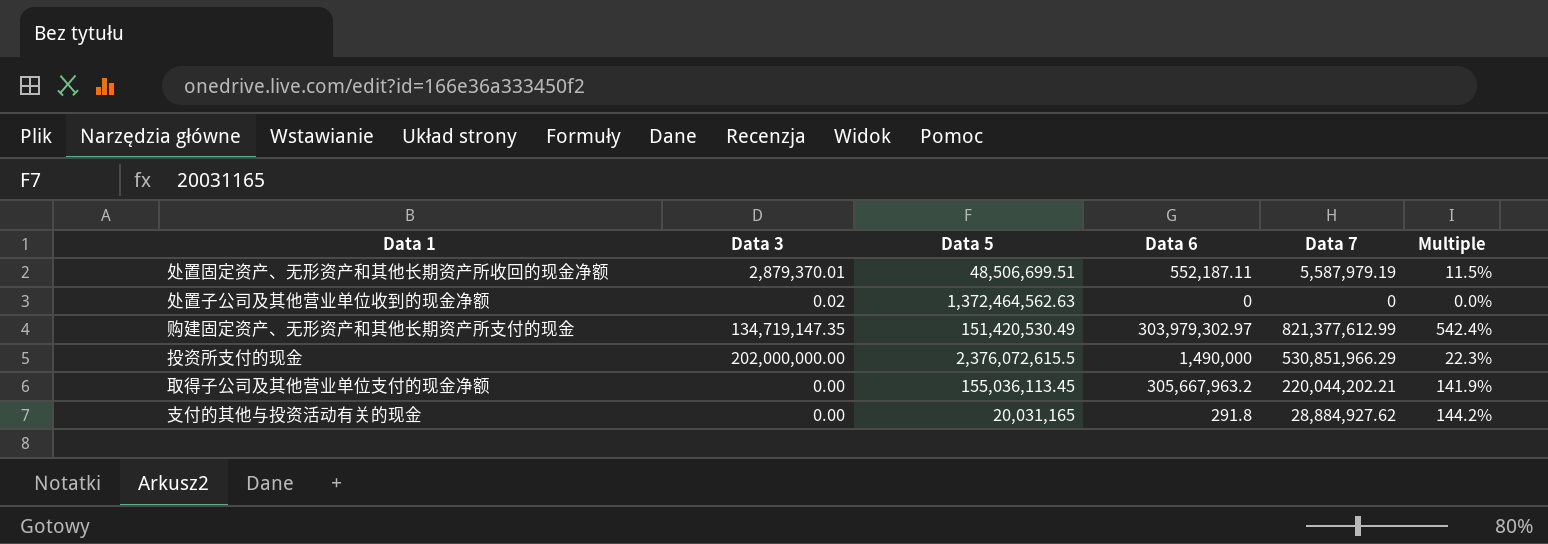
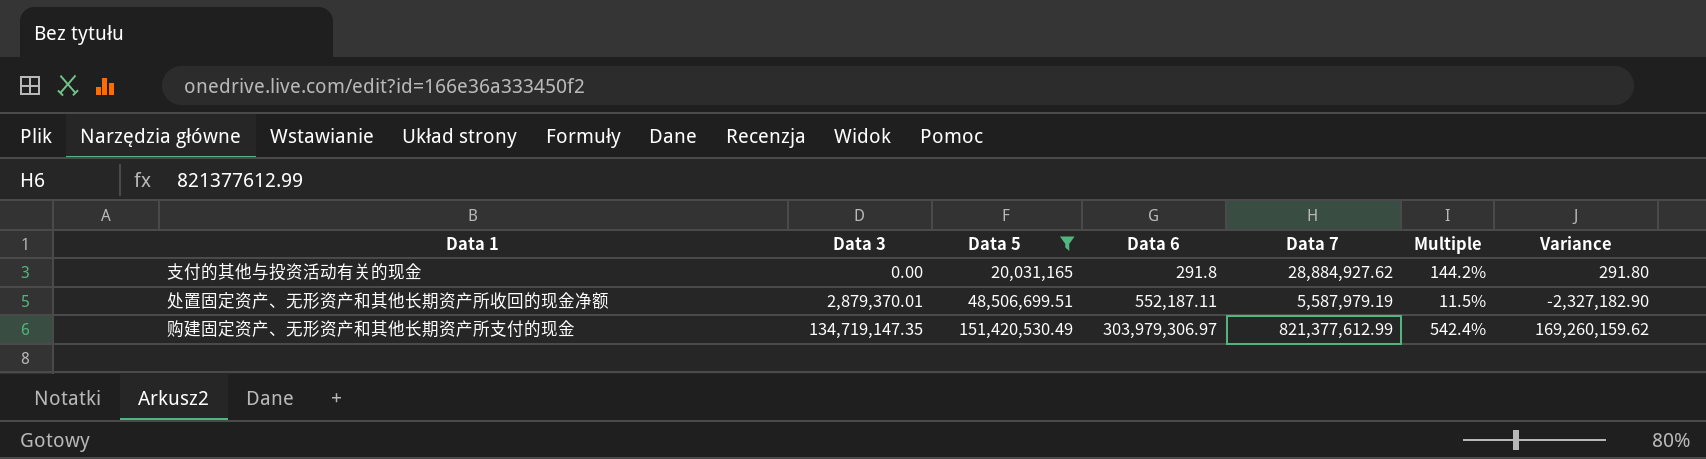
filter: none -> Data 5 <= 151,420,530.49
row order: none -> Data 3 ascending
column Variance | formula: none -> [Data 6] - [Data 3]
购建固定资产、无形资产和其他长期资产所支付的现金 | Data 6: 303,979,302.97 -> 303,979,306.97

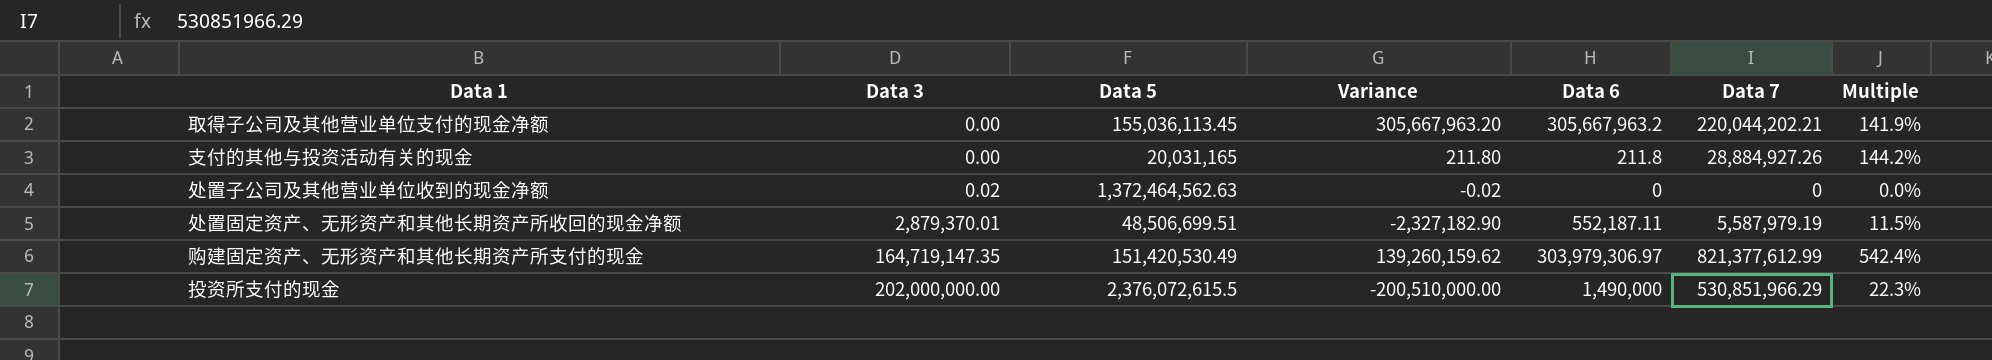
filter: Data 5 <= 151,420,530.49 -> none
column Variance | position: 7 -> 4
支付的其他与投资活动有关的现金 | Variance: 291.80 -> 211.80
支付的其他与投资活动有关的现金 | Data 6: 291.8 -> 211.8
支付的其他与投资活动有关的现金 | Data 7: 28,884,927.62 -> 28,884,927.26
购建固定资产、无形资产和其他长期资产所支付的现金 | Data 3: 134,719,147.35 -> 164,719,147.35
购建固定资产、无形资产和其他长期资产所支付的现金 | Variance: 169,260,159.62 -> 139,260,159.62

